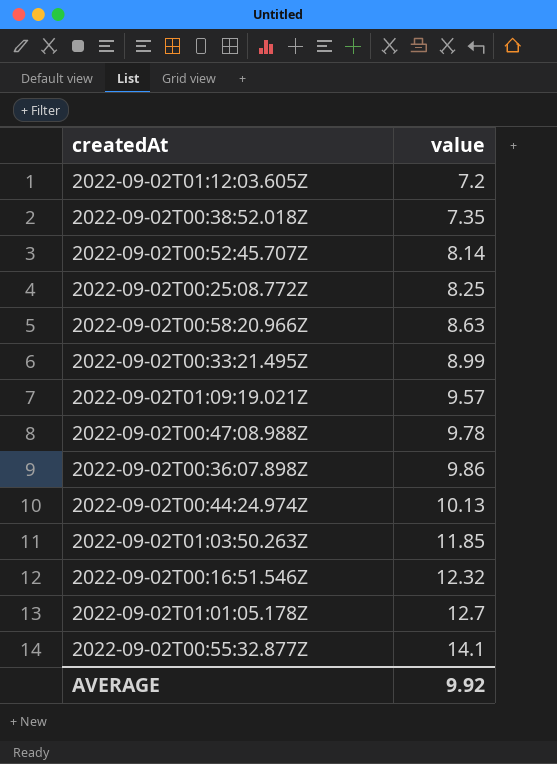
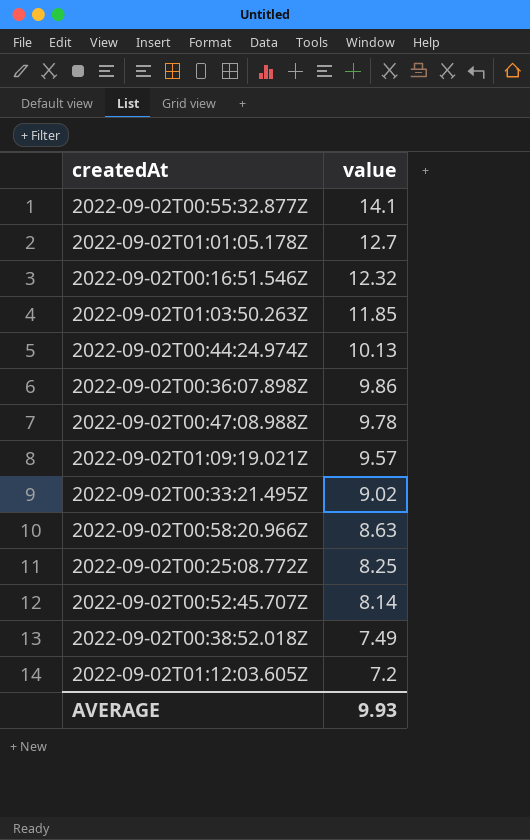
row order: value ascending -> value descending
2022-09-02T00:33:21.495Z | value: 8.99 -> 9.02
2022-09-02T00:38:52.018Z | value: 7.35 -> 7.49
AVERAGE | value: 9.92 -> 9.93

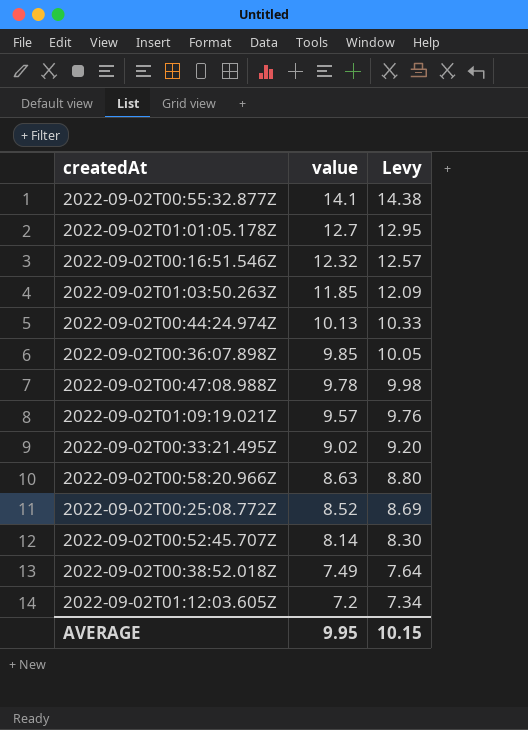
column Levy | formula: none -> [value] * 1.02
2022-09-02T00:36:07.898Z | value: 9.86 -> 9.85
2022-09-02T00:25:08.772Z | value: 8.25 -> 8.52
AVERAGE | value: 9.93 -> 9.95

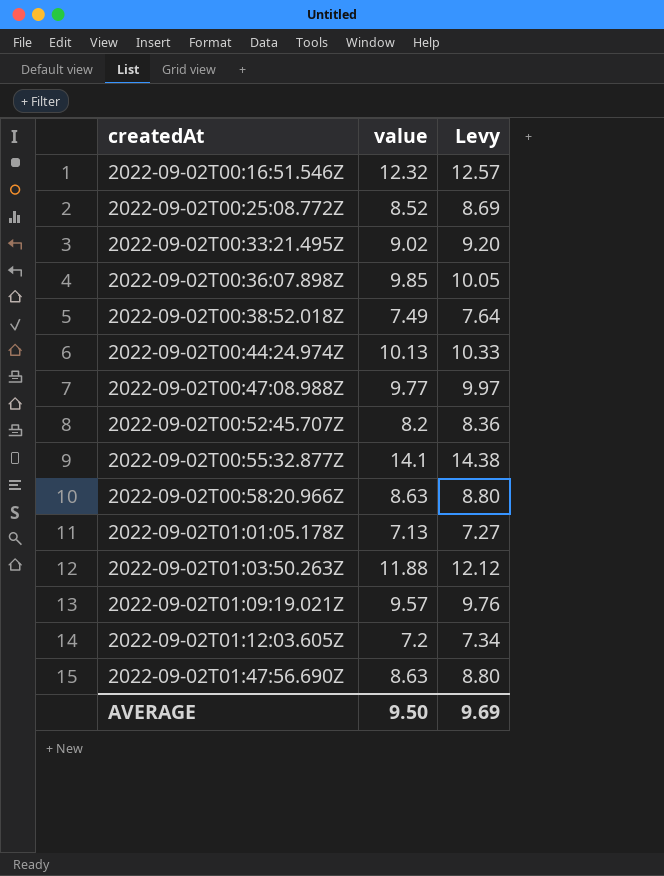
row order: value descending -> createdAt ascending
2022-09-02T00:47:08.988Z | value: 9.78 -> 9.77
2022-09-02T00:47:08.988Z | Levy: 9.98 -> 9.97
2022-09-02T00:52:45.707Z | value: 8.14 -> 8.2
2022-09-02T00:52:45.707Z | Levy: 8.30 -> 8.36
2022-09-02T01:01:05.178Z | value: 12.7 -> 7.13
2022-09-02T01:01:05.178Z | Levy: 12.95 -> 7.27
2022-09-02T01:03:50.263Z | value: 11.85 -> 11.88
2022-09-02T01:03:50.263Z | Levy: 12.09 -> 12.12
row 2022-09-02T01:47:56.690Z: none -> 8.63 | 8.80
AVERAGE | value: 9.95 -> 9.50
AVERAGE | Levy: 10.15 -> 9.69

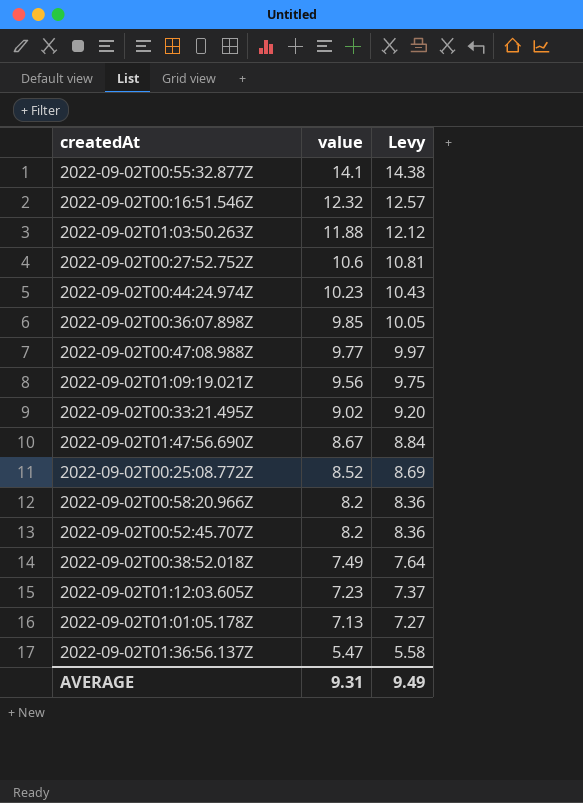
row order: createdAt ascending -> value descending
row 2022-09-02T00:27:52.752Z: none -> 10.6 | 10.81
2022-09-02T00:44:24.974Z | value: 10.13 -> 10.23
2022-09-02T00:44:24.974Z | Levy: 10.33 -> 10.43
2022-09-02T01:09:19.021Z | value: 9.57 -> 9.56
2022-09-02T01:09:19.021Z | Levy: 9.76 -> 9.75
2022-09-02T01:47:56.690Z | value: 8.63 -> 8.67
2022-09-02T01:47:56.690Z | Levy: 8.80 -> 8.84
2022-09-02T00:58:20.966Z | value: 8.63 -> 8.2
2022-09-02T00:58:20.966Z | Levy: 8.80 -> 8.36
2022-09-02T01:12:03.605Z | value: 7.2 -> 7.23
2022-09-02T01:12:03.605Z | Levy: 7.34 -> 7.37
row 2022-09-02T01:36:56.137Z: none -> 5.47 | 5.58
AVERAGE | value: 9.50 -> 9.31
AVERAGE | Levy: 9.69 -> 9.49

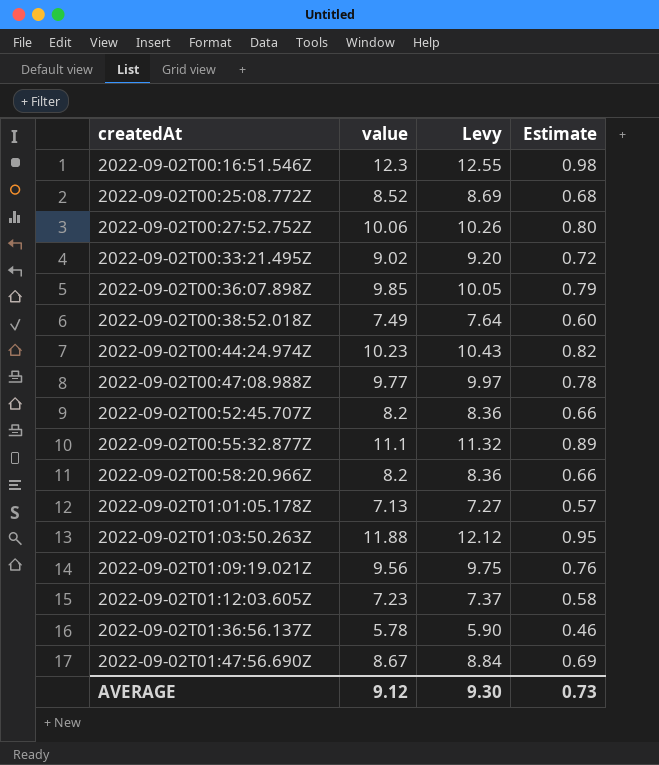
row order: value descending -> createdAt ascending
column Estimate | formula: none -> [value] * 0.08
2022-09-02T00:16:51.546Z | value: 12.32 -> 12.3
2022-09-02T00:16:51.546Z | Levy: 12.57 -> 12.55
2022-09-02T00:27:52.752Z | value: 10.6 -> 10.06
2022-09-02T00:27:52.752Z | Levy: 10.81 -> 10.26
2022-09-02T00:55:32.877Z | value: 14.1 -> 11.1
2022-09-02T00:55:32.877Z | Levy: 14.38 -> 11.32
2022-09-02T01:36:56.137Z | value: 5.47 -> 5.78
2022-09-02T01:36:56.137Z | Levy: 5.58 -> 5.90
AVERAGE | value: 9.31 -> 9.12
AVERAGE | Levy: 9.49 -> 9.30

